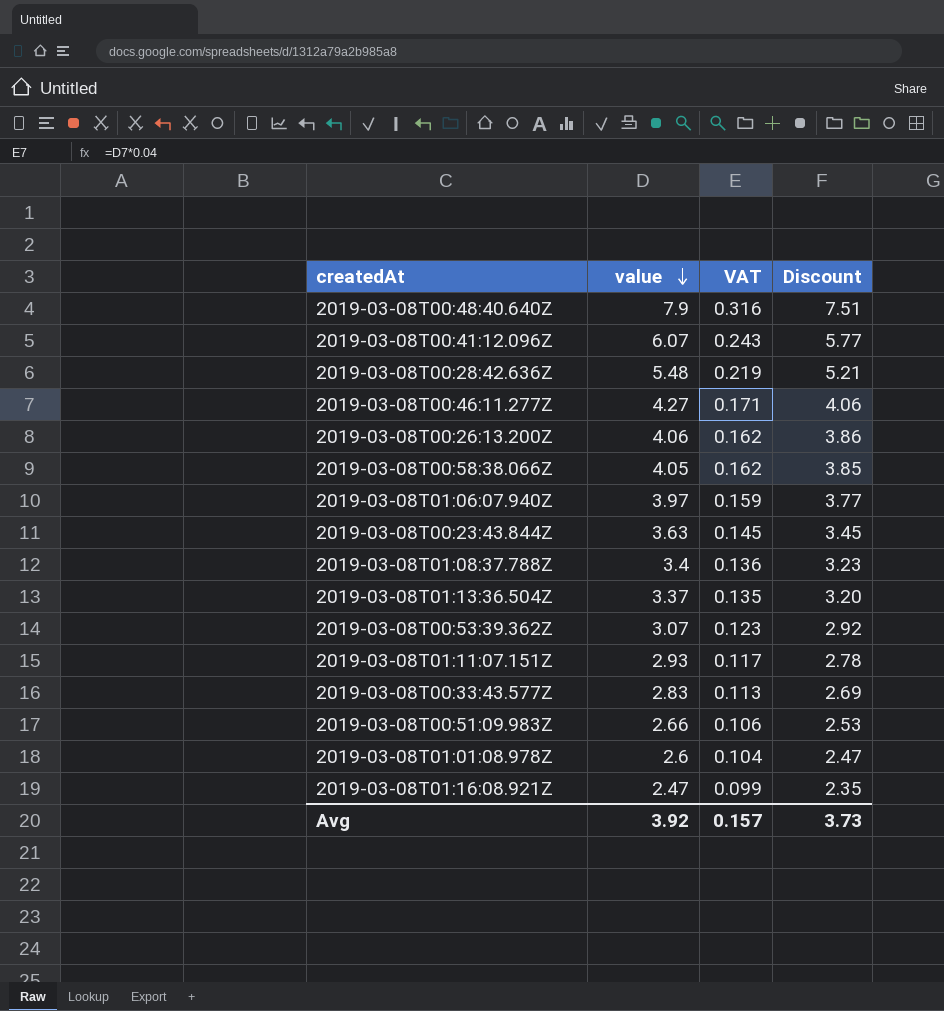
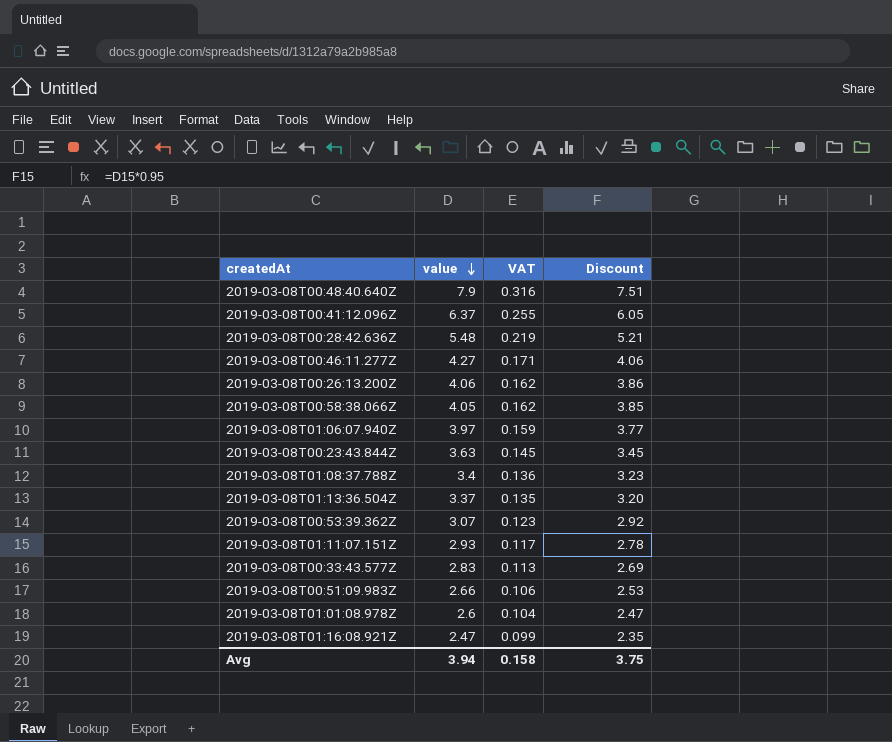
2019-03-08T00:41:12.096Z | value: 6.07 -> 6.37
2019-03-08T00:41:12.096Z | VAT: 0.243 -> 0.255
2019-03-08T00:41:12.096Z | Discount: 5.77 -> 6.05
Avg | value: 3.92 -> 3.94
Avg | VAT: 0.157 -> 0.158
Avg | Discount: 3.73 -> 3.75

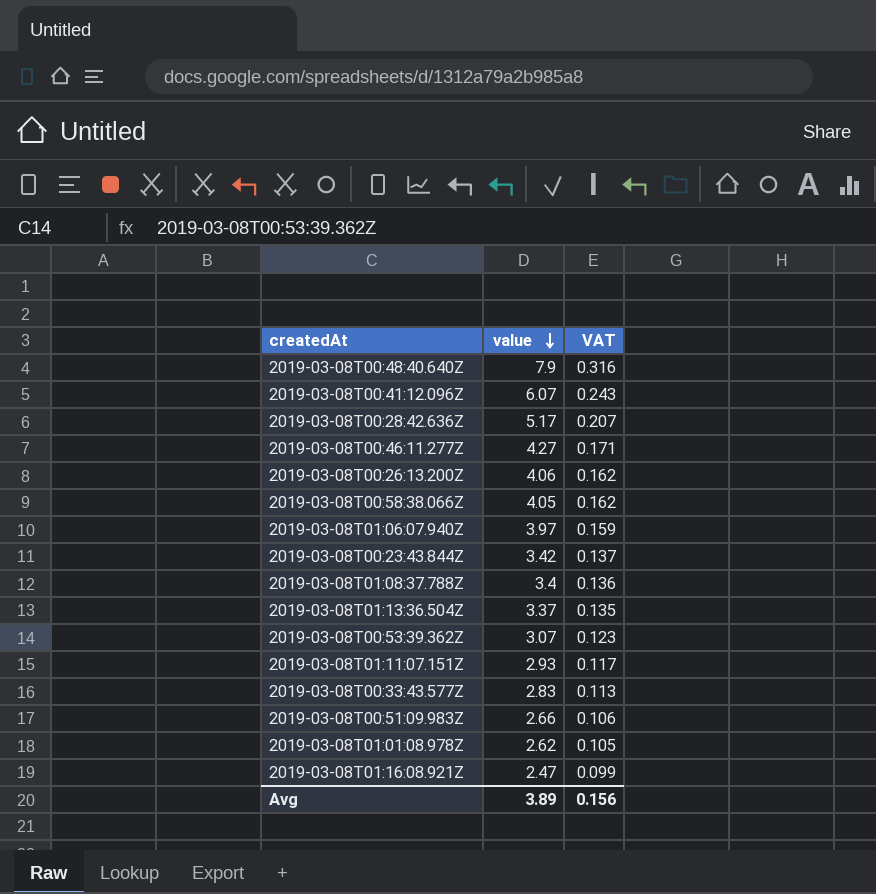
column Discount | formula: [value] * 0.95 -> none
2019-03-08T00:41:12.096Z | value: 6.37 -> 6.07
2019-03-08T00:41:12.096Z | VAT: 0.255 -> 0.243
2019-03-08T00:28:42.636Z | value: 5.48 -> 5.17
2019-03-08T00:28:42.636Z | VAT: 0.219 -> 0.207
2019-03-08T00:23:43.844Z | value: 3.63 -> 3.42
2019-03-08T00:23:43.844Z | VAT: 0.145 -> 0.137
2019-03-08T01:01:08.978Z | value: 2.6 -> 2.62
2019-03-08T01:01:08.978Z | VAT: 0.104 -> 0.105
Avg | value: 3.94 -> 3.89
Avg | VAT: 0.158 -> 0.156

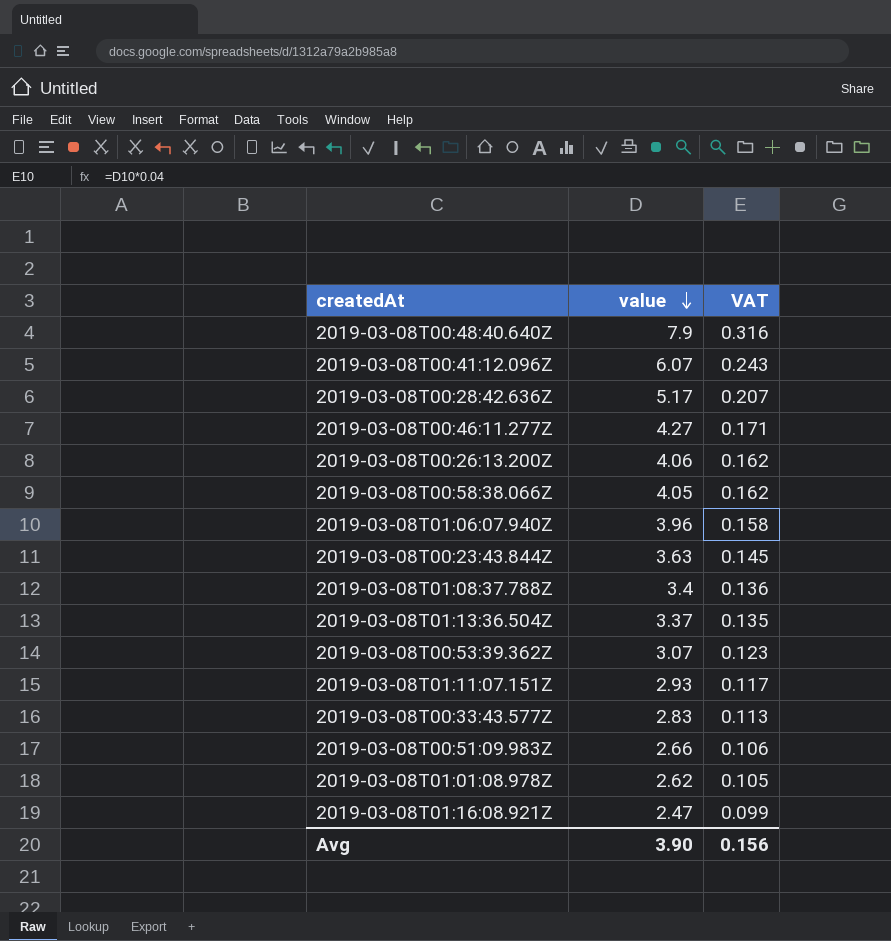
2019-03-08T01:06:07.940Z | value: 3.97 -> 3.96
2019-03-08T01:06:07.940Z | VAT: 0.159 -> 0.158
2019-03-08T00:23:43.844Z | value: 3.42 -> 3.63
2019-03-08T00:23:43.844Z | VAT: 0.137 -> 0.145
Avg | value: 3.89 -> 3.90

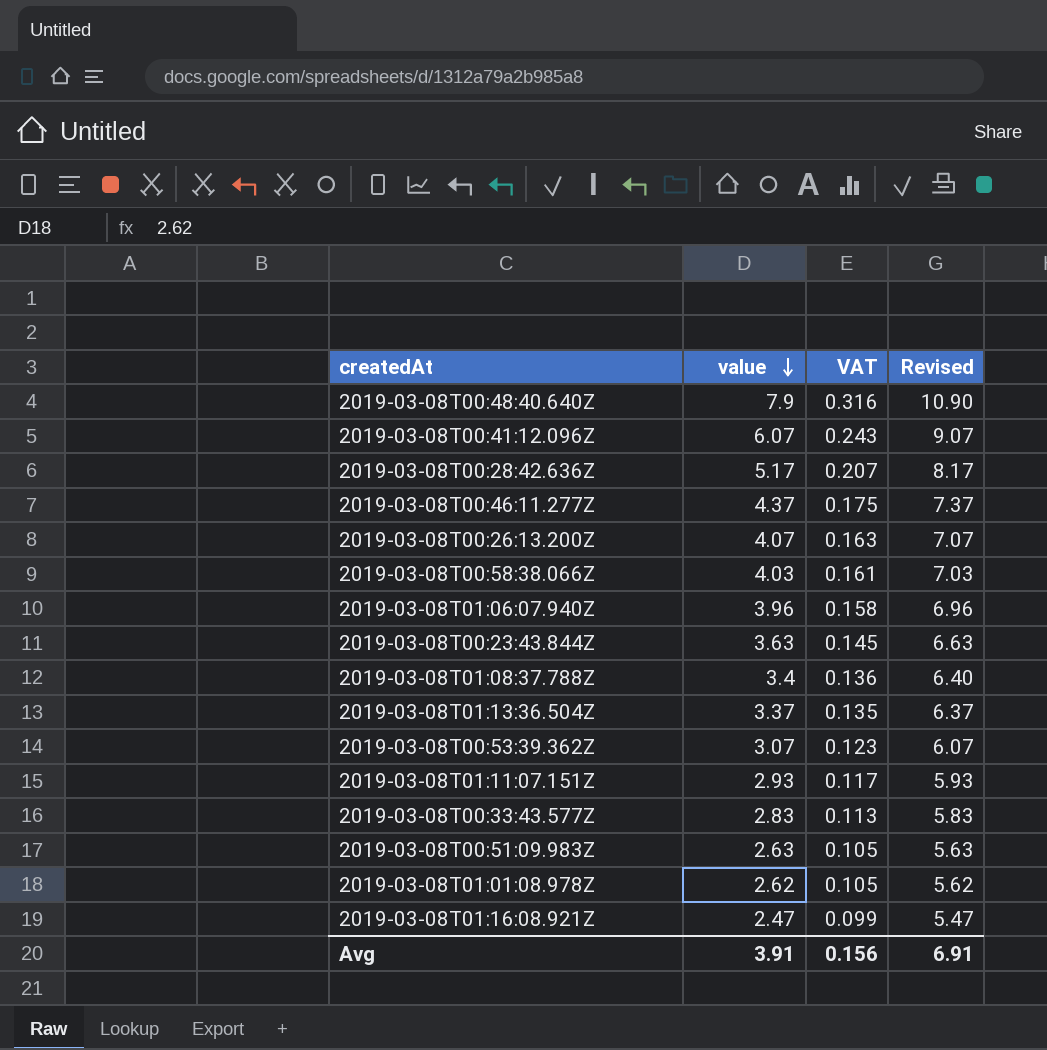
column Revised | formula: none -> [value] + 3
2019-03-08T00:46:11.277Z | value: 4.27 -> 4.37
2019-03-08T00:46:11.277Z | VAT: 0.171 -> 0.175
2019-03-08T00:26:13.200Z | value: 4.06 -> 4.07
2019-03-08T00:26:13.200Z | VAT: 0.162 -> 0.163
2019-03-08T00:58:38.066Z | value: 4.05 -> 4.03
2019-03-08T00:58:38.066Z | VAT: 0.162 -> 0.161
2019-03-08T00:51:09.983Z | value: 2.66 -> 2.63
2019-03-08T00:51:09.983Z | VAT: 0.106 -> 0.105
Avg | value: 3.90 -> 3.91

